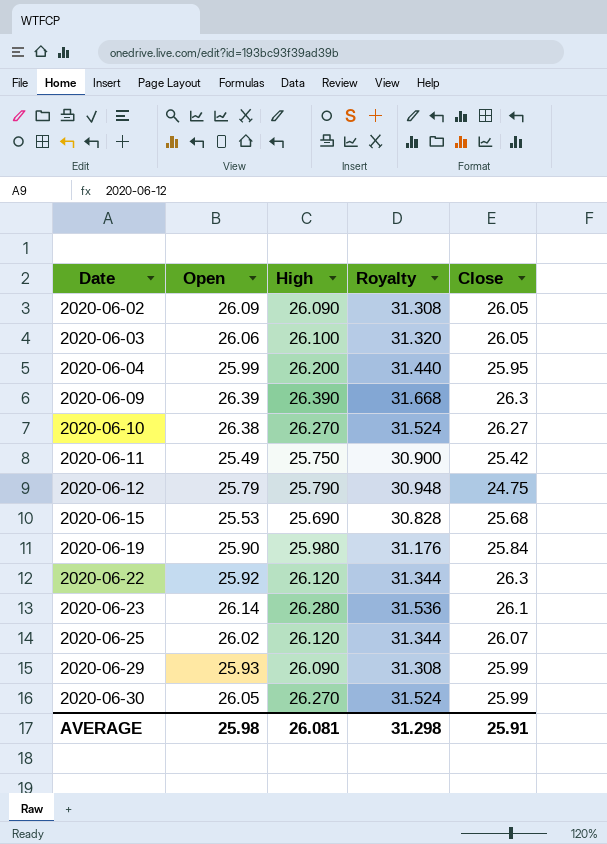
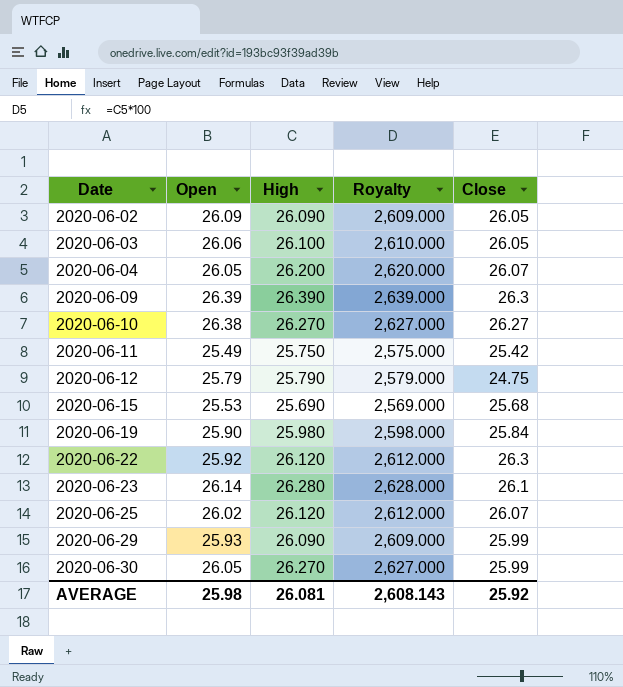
column Royalty | formula: [High] * 1.2 -> [High] * 100
2020-06-04 | Open: 25.99 -> 26.05
2020-06-04 | Close: 25.95 -> 26.07
AVERAGE | Royalty: 31.298 -> 2,608.143
AVERAGE | Close: 25.91 -> 25.92

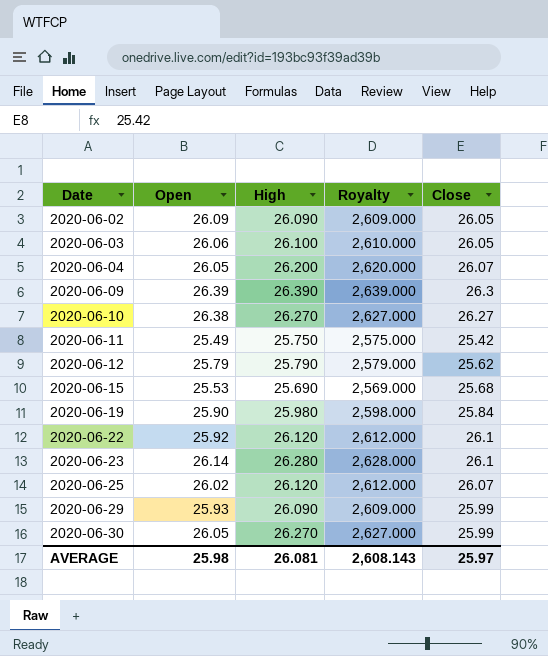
2020-06-12 | Close: 24.75 -> 25.62
2020-06-22 | Close: 26.3 -> 26.1
AVERAGE | Close: 25.92 -> 25.97

